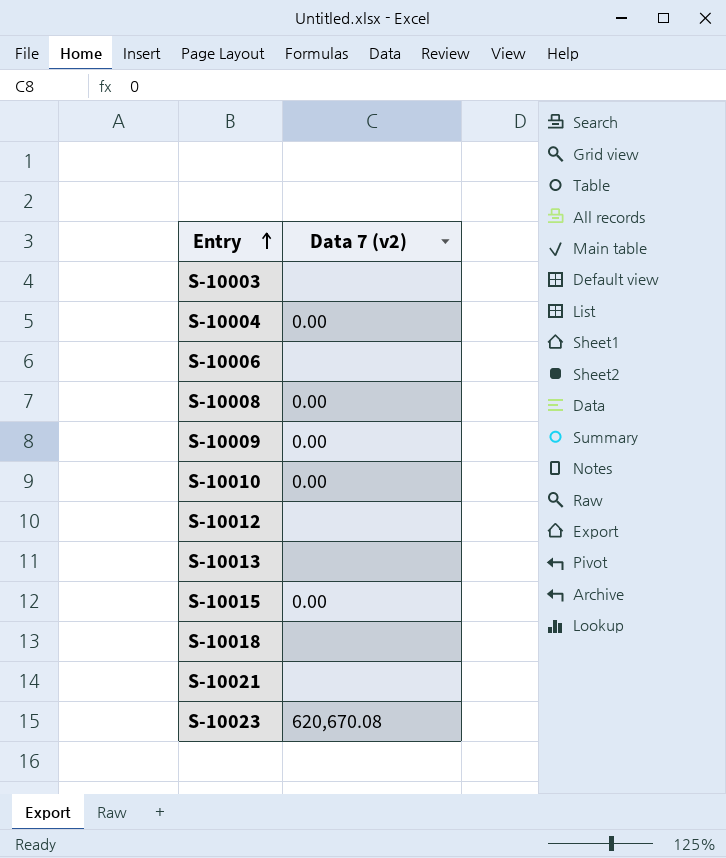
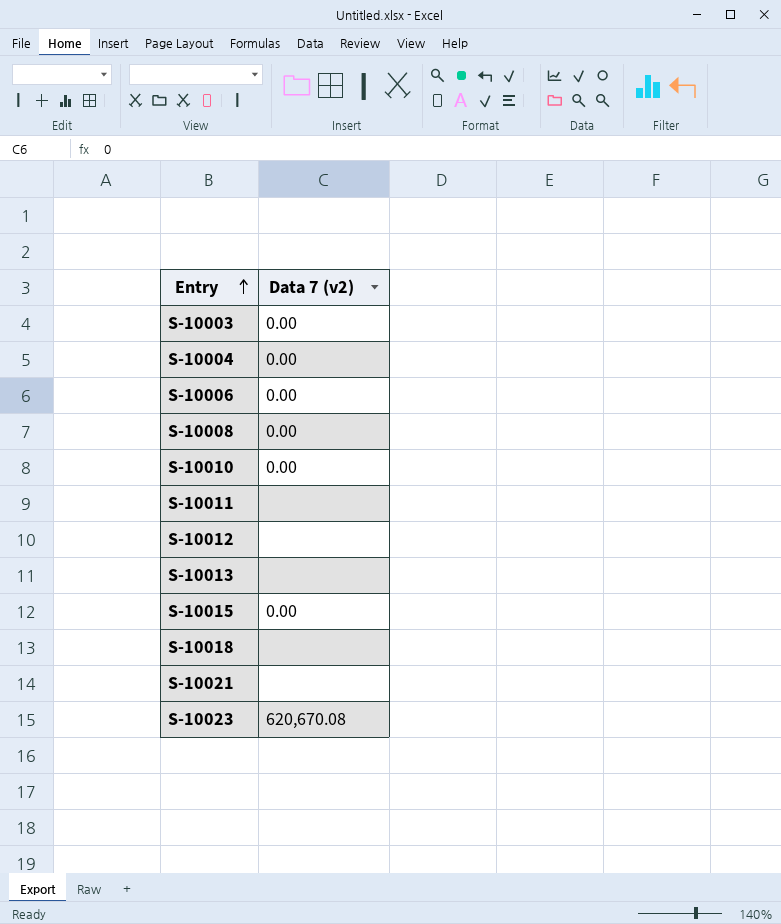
row S-10009: 0.00 -> none
S-10003 | Data 7 (v2): none -> 0.00
S-10006 | Data 7 (v2): none -> 0.00
row S-10011: none -> none

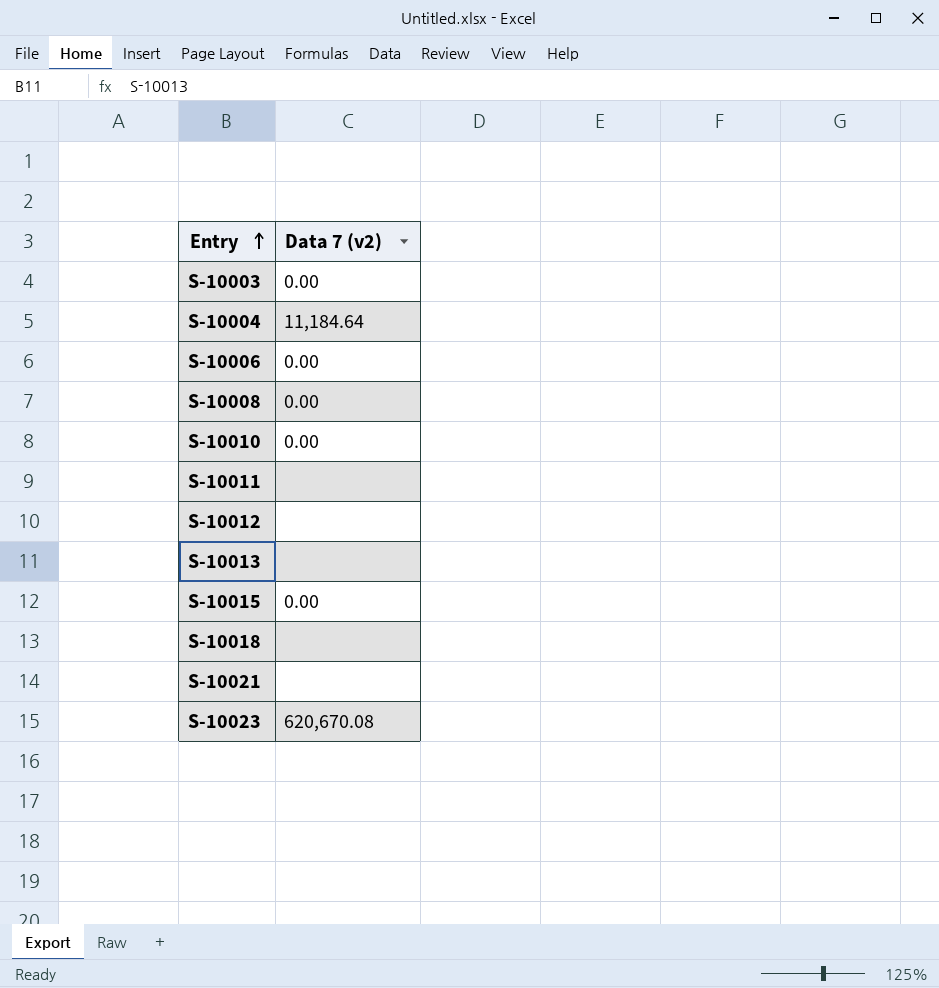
S-10004 | Data 7 (v2): 0.00 -> 11,184.64

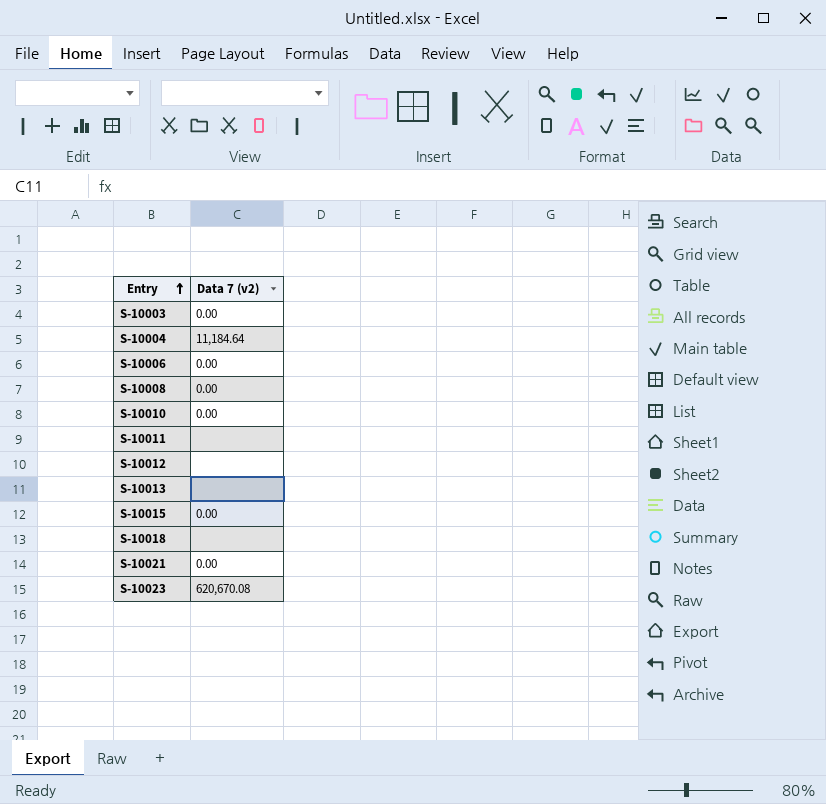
S-10021 | Data 7 (v2): none -> 0.00

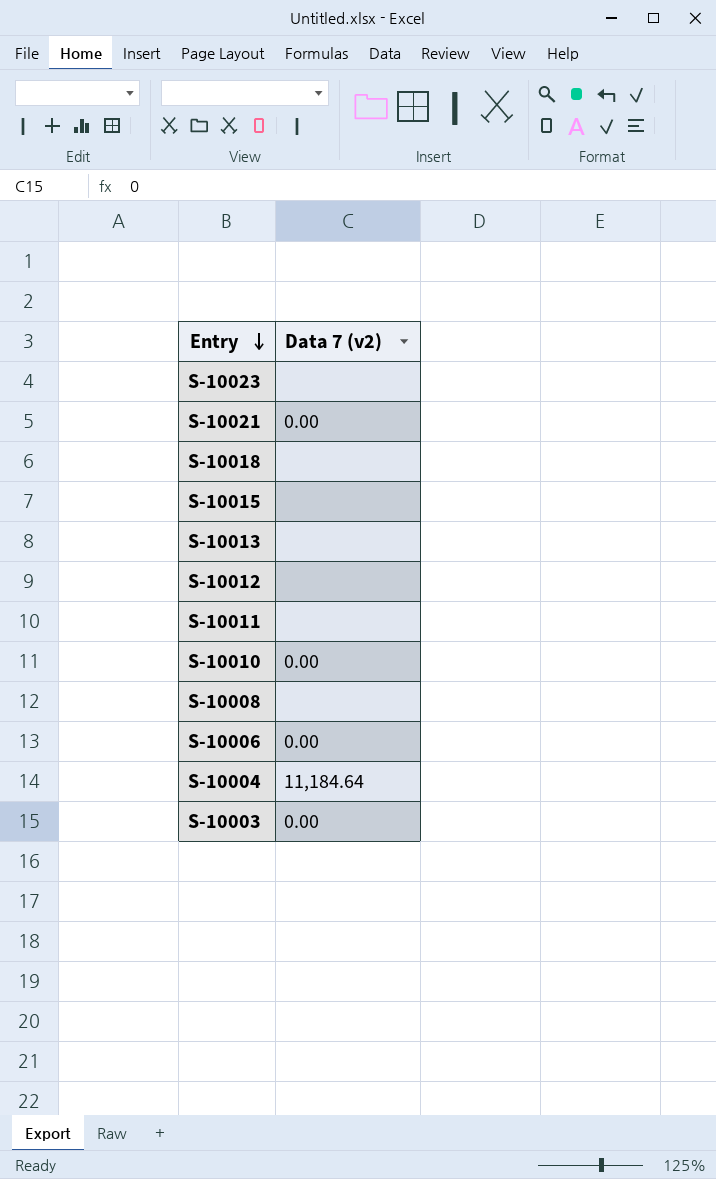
row order: Entry ascending -> Entry descending
S-10023 | Data 7 (v2): 620,670.08 -> none
S-10015 | Data 7 (v2): 0.00 -> none
S-10008 | Data 7 (v2): 0.00 -> none

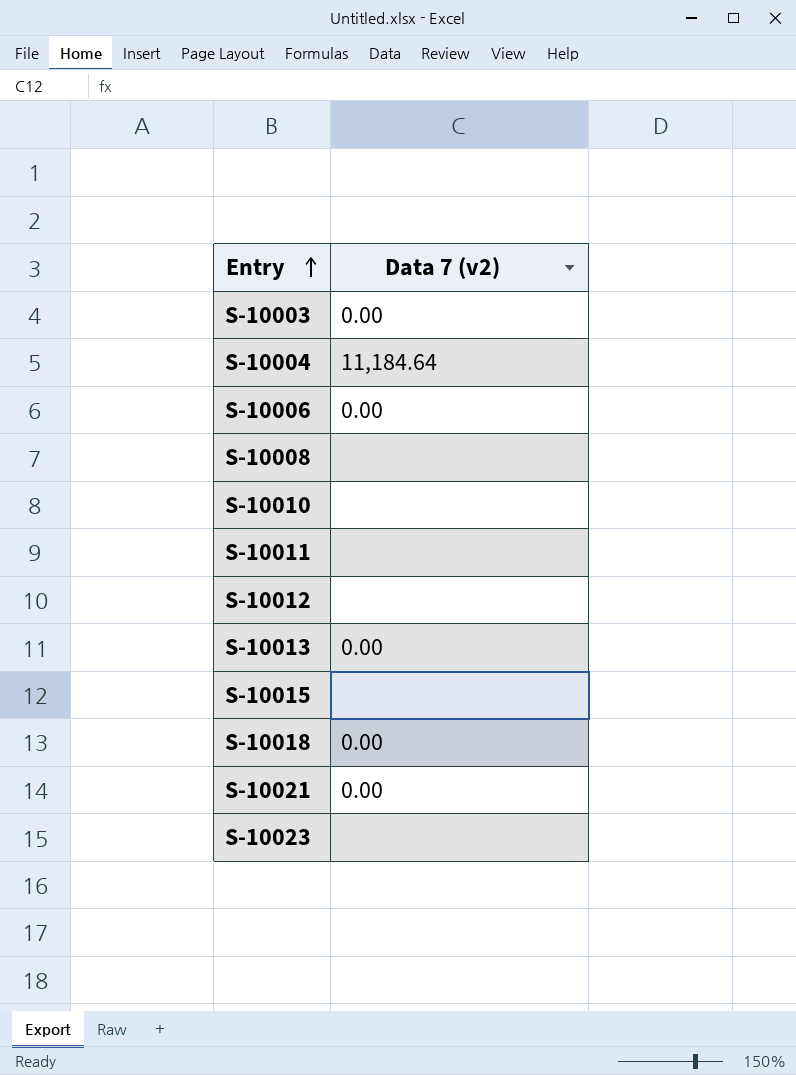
row order: Entry descending -> Entry ascending
S-10010 | Data 7 (v2): 0.00 -> none
S-10013 | Data 7 (v2): none -> 0.00
S-10018 | Data 7 (v2): none -> 0.00

